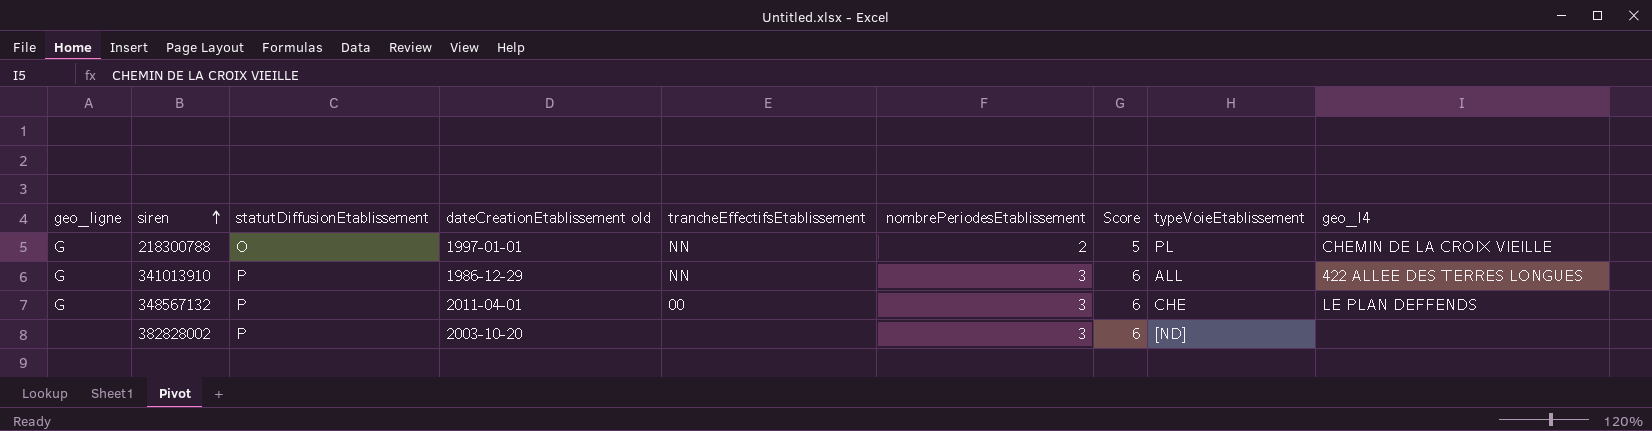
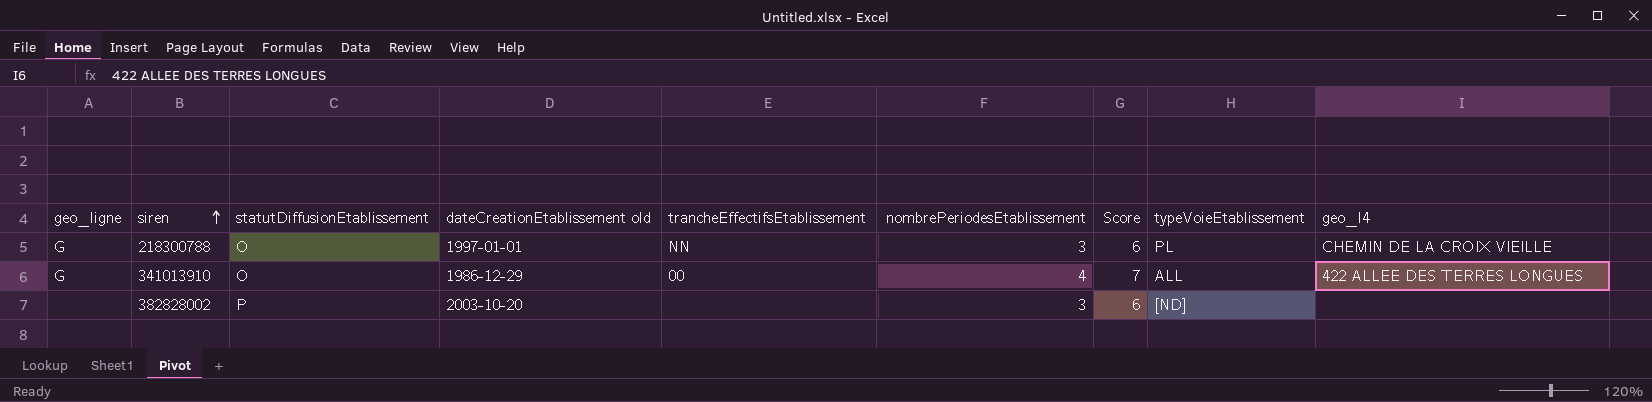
row 348567132: G | P | 2011-04-01 | 00 | 3 | 6 | CHE | LE PLAN DEFFENDS -> none
218300788 | nombrePeriodesEtablissement: 2 -> 3
218300788 | Score: 5 -> 6
341013910 | statutDiffusionEtablissement: P -> O
341013910 | trancheEffectifsEtablissement: NN -> 00
341013910 | nombrePeriodesEtablissement: 3 -> 4
341013910 | Score: 6 -> 7

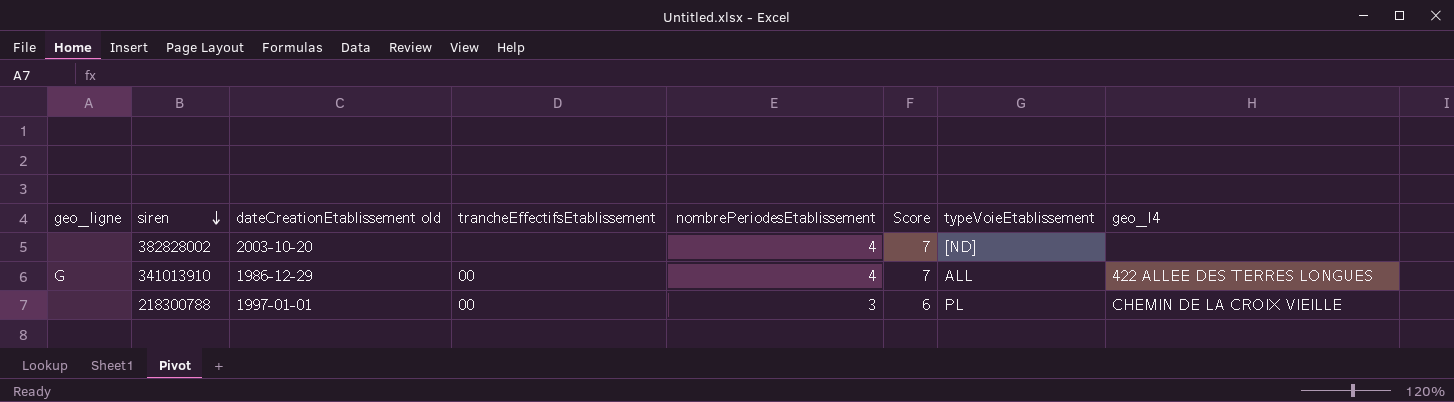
row order: siren ascending -> siren descending
column statutDiffusionEtablissement | position: 3 -> none
382828002 | nombrePeriodesEtablissement: 3 -> 4
382828002 | Score: 6 -> 7
218300788 | geo_ligne: G -> none
218300788 | trancheEffectifsEtablissement: NN -> 00

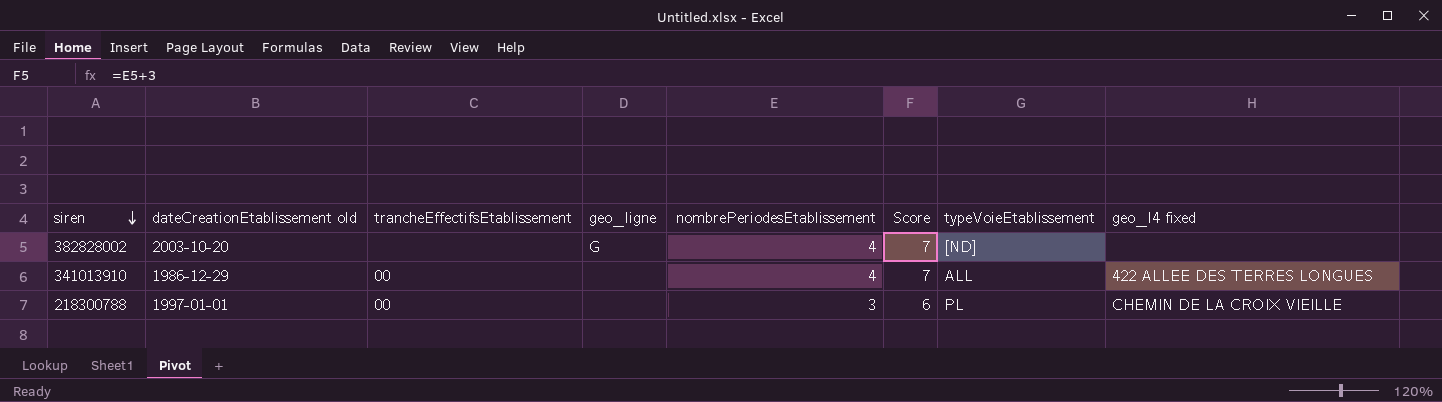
column geo_ligne | position: 1 -> 4
column name: geo_l4 -> geo_l4 fixed
382828002 | geo_ligne: none -> G
341013910 | geo_ligne: G -> none

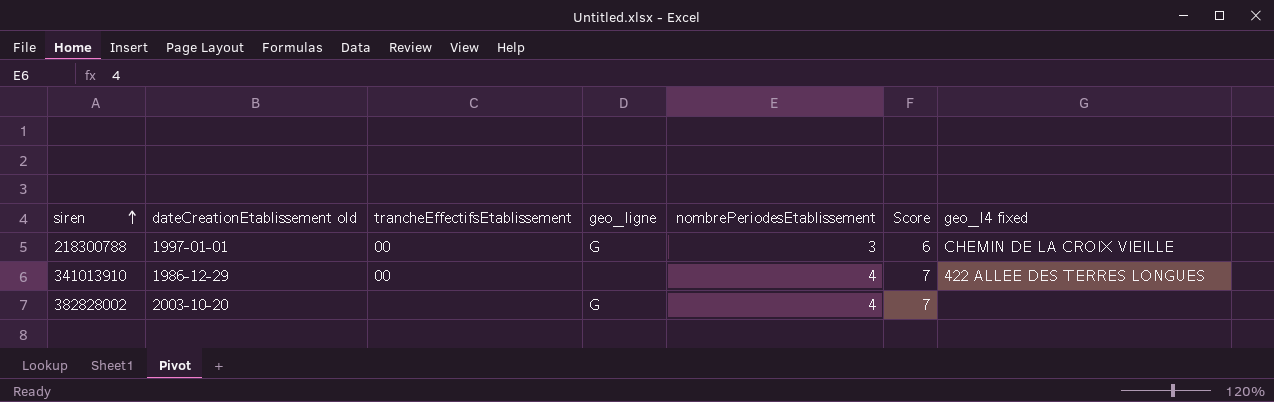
row order: siren descending -> siren ascending
column typeVoieEtablissement | position: 7 -> none
218300788 | geo_ligne: none -> G

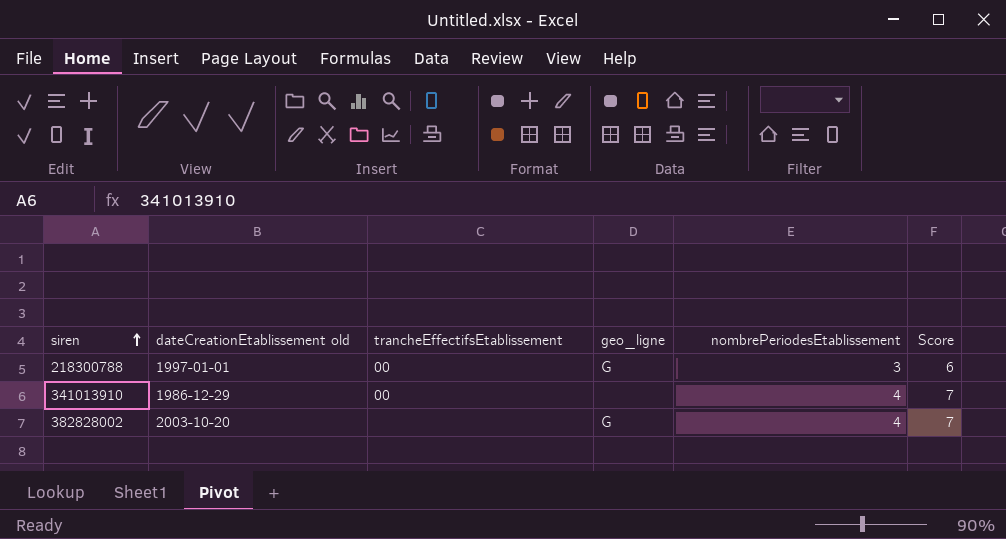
column geo_l4 fixed | position: 7 -> none

